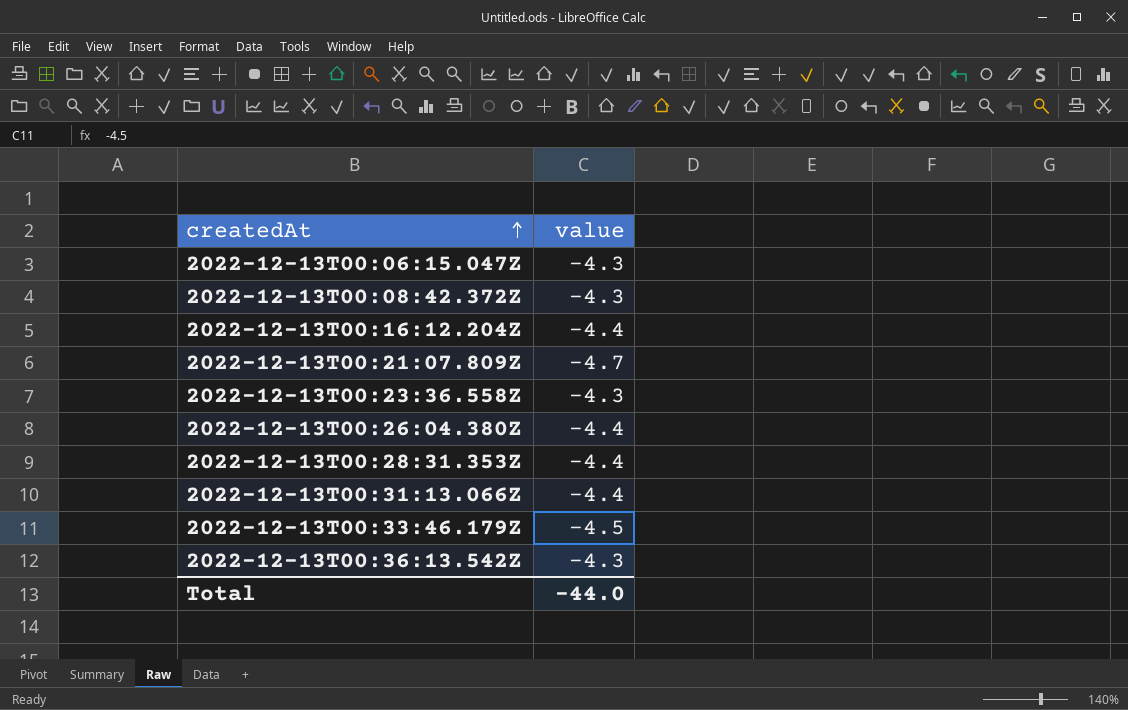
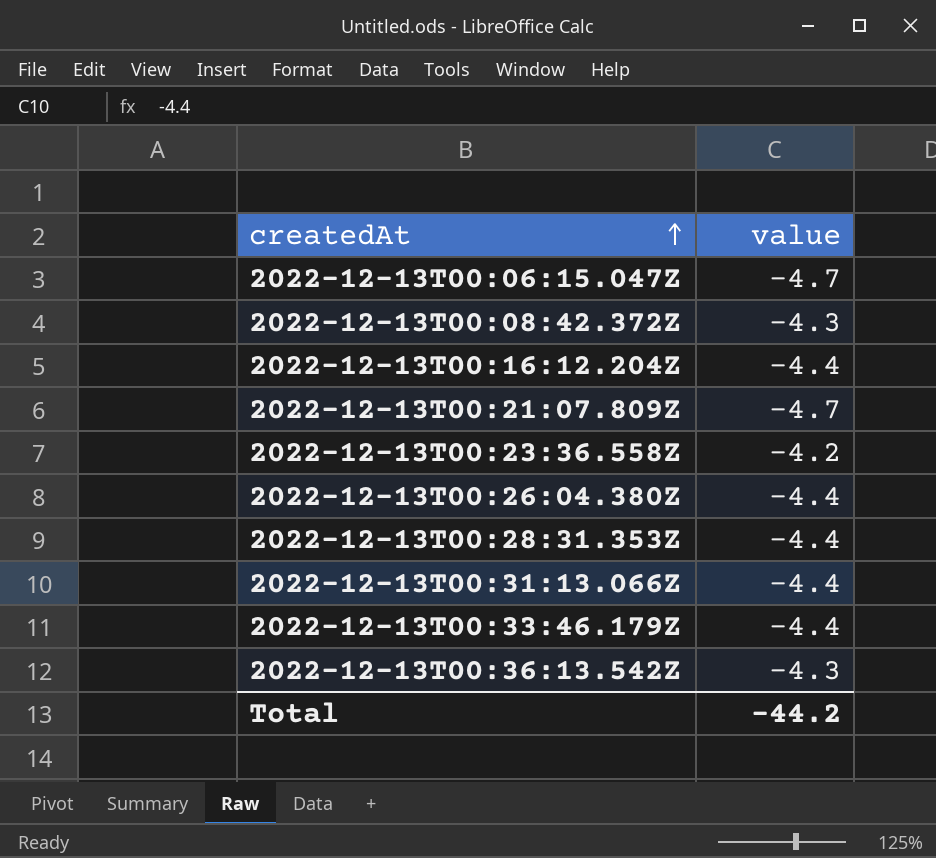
2022-12-13T00:06:15.047Z | value: -4.3 -> -4.7
2022-12-13T00:23:36.558Z | value: -4.3 -> -4.2
2022-12-13T00:33:46.179Z | value: -4.5 -> -4.4
Total | value: -44.0 -> -44.2

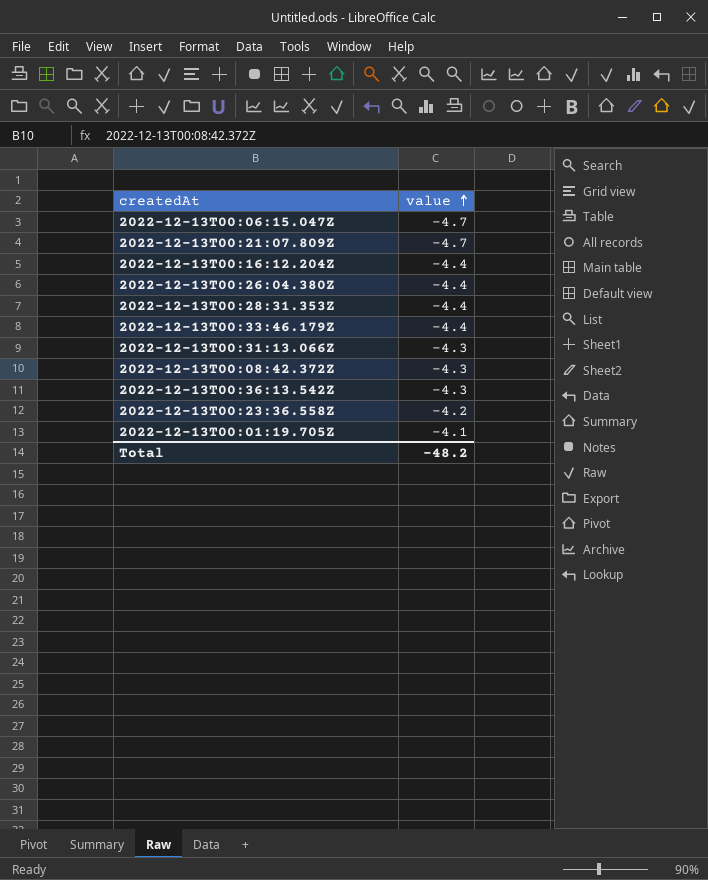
row order: createdAt ascending -> value ascending
2022-12-13T00:31:13.066Z | value: -4.4 -> -4.3
row 2022-12-13T00:01:19.705Z: none -> -4.1
Total | value: -44.2 -> -48.2

